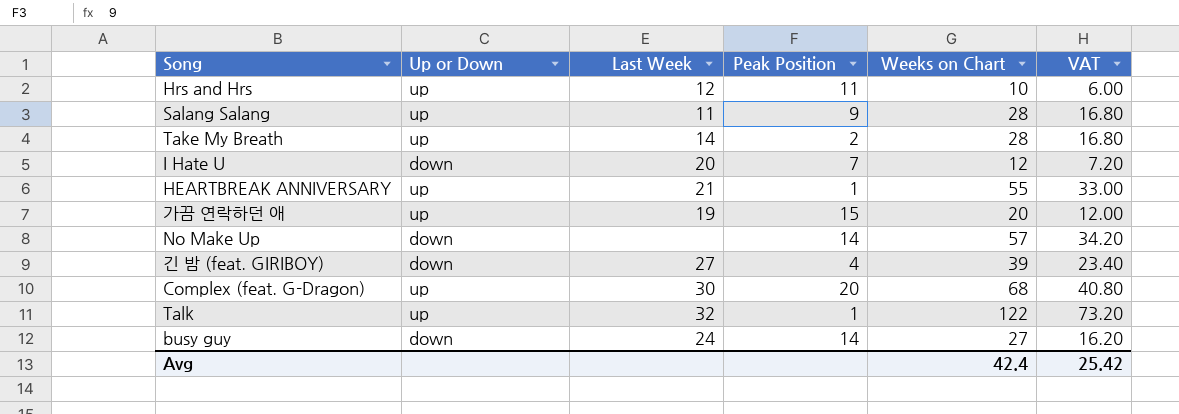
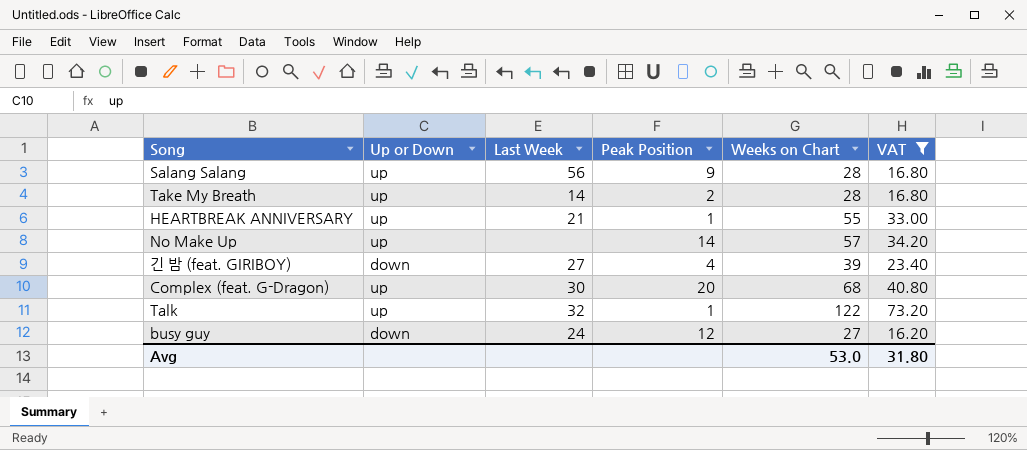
filter: none -> VAT >= 16.20
Salang Salang | Last Week: 11 -> 56
No Make Up | Up or Down: down -> up
busy guy | Peak Position: 14 -> 12
Avg | Weeks on Chart: 42.4 -> 53.0
Avg | VAT: 25.42 -> 31.80

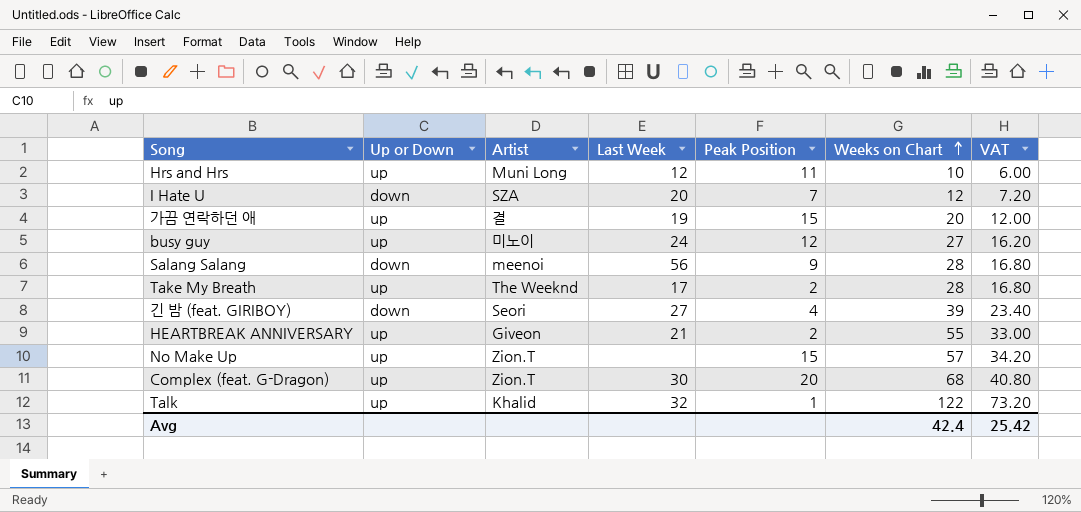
filter: VAT >= 16.20 -> none
row order: none -> Weeks on Chart ascending
column Artist | position: none -> 3
busy guy | Up or Down: down -> up
Salang Salang | Up or Down: up -> down
Take My Breath | Last Week: 14 -> 17
HEARTBREAK ANNIVERSARY | Peak Position: 1 -> 2
No Make Up | Peak Position: 14 -> 15
Avg | Weeks on Chart: 53.0 -> 42.4
Avg | VAT: 31.80 -> 25.42

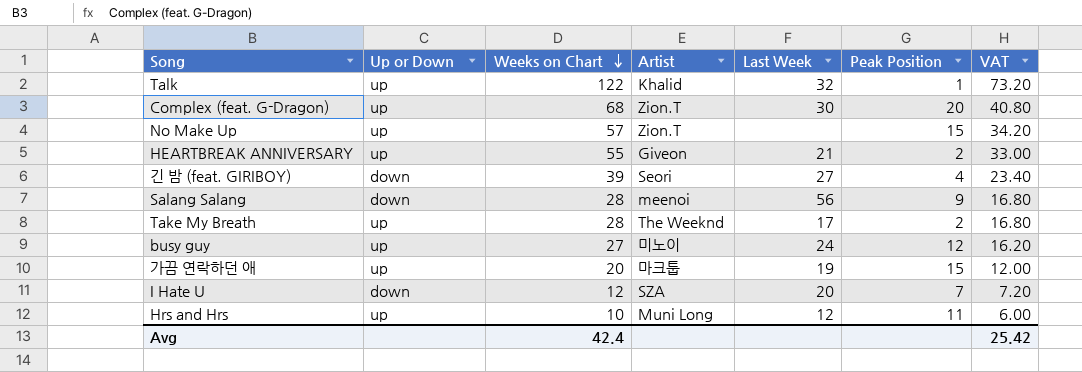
row order: Weeks on Chart ascending -> Weeks on Chart descending
column Weeks on Chart | position: 6 -> 3
가끔 연락하던 애 | Artist: 결 -> 마크툽

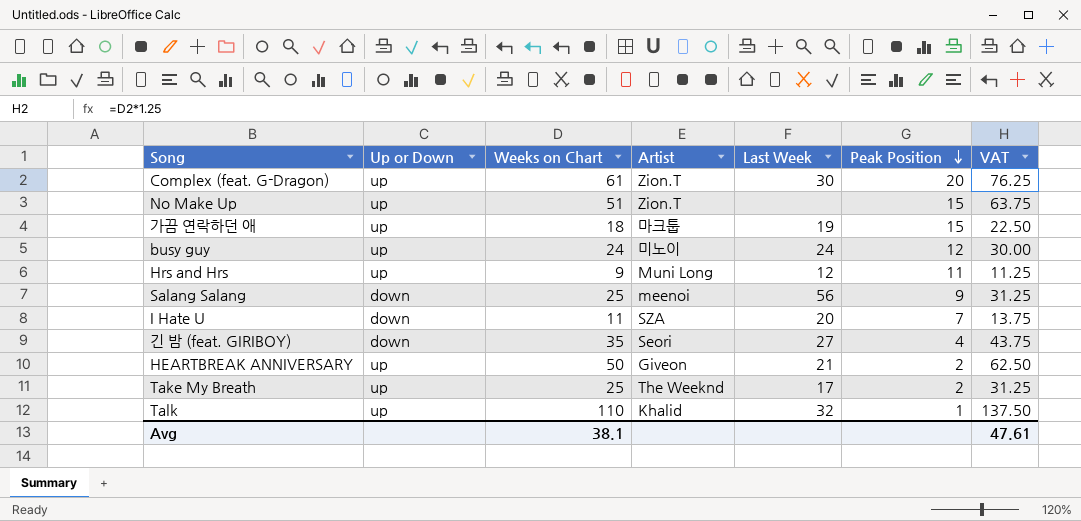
row order: Weeks on Chart descending -> Peak Position descending
column VAT | formula: [Weeks on Chart] * 0.6 -> [Weeks on Chart] * 1.25
Complex (feat. G-Dragon) | Weeks on Chart: 68 -> 61
No Make Up | Weeks on Chart: 57 -> 51
가끔 연락하던 애 | Weeks on Chart: 20 -> 18
busy guy | Weeks on Chart: 27 -> 24
Hrs and Hrs | Weeks on Chart: 10 -> 9
Salang Salang | Weeks on Chart: 28 -> 25
I Hate U | Weeks on Chart: 12 -> 11
긴 밤 (feat. GIRIBOY) | Weeks on Chart: 39 -> 35
HEARTBREAK ANNIVERSARY | Weeks on Chart: 55 -> 50
Take My Breath | Weeks on Chart: 28 -> 25
Talk | Weeks on Chart: 122 -> 110
Avg | Weeks on Chart: 42.4 -> 38.1
Avg | VAT: 25.42 -> 47.61

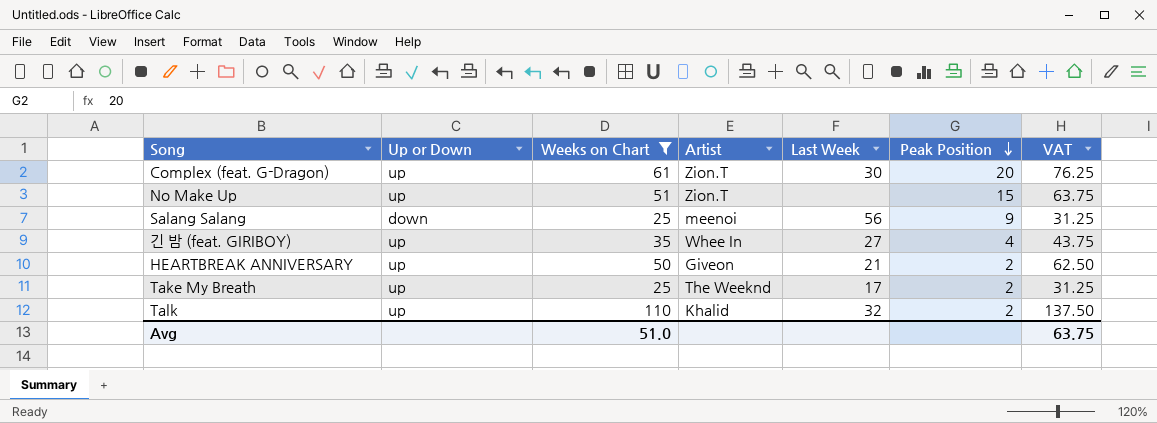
filter: none -> Weeks on Chart >= 25
긴 밤 (feat. GIRIBOY) | Up or Down: down -> up
긴 밤 (feat. GIRIBOY) | Artist: Seori -> Whee In
Talk | Peak Position: 1 -> 2
Avg | Weeks on Chart: 38.1 -> 51.0
Avg | VAT: 47.61 -> 63.75

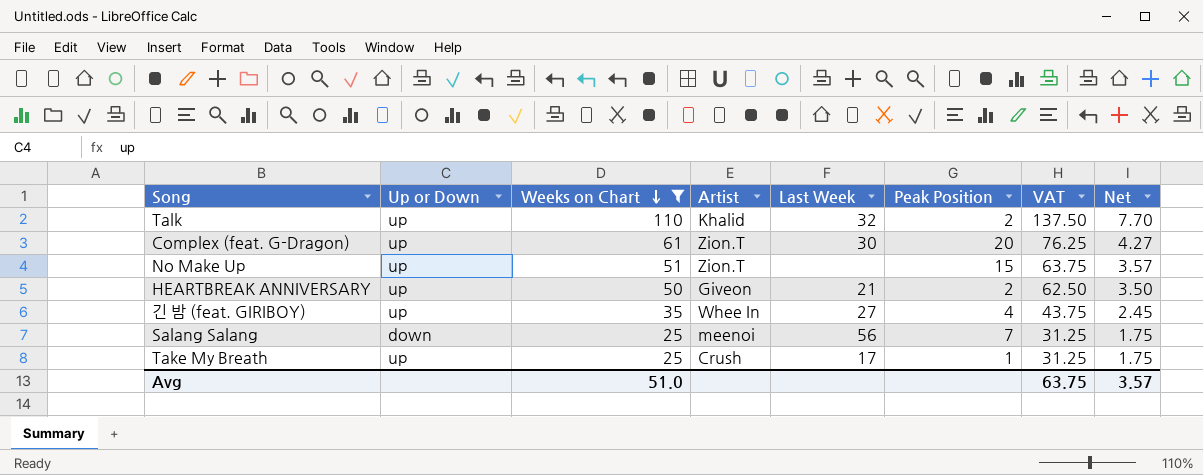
row order: Peak Position descending -> Weeks on Chart descending
column Net | formula: none -> [Weeks on Chart] * 0.07
Salang Salang | Peak Position: 9 -> 7
Take My Breath | Artist: The Weeknd -> Crush
Take My Breath | Peak Position: 2 -> 1

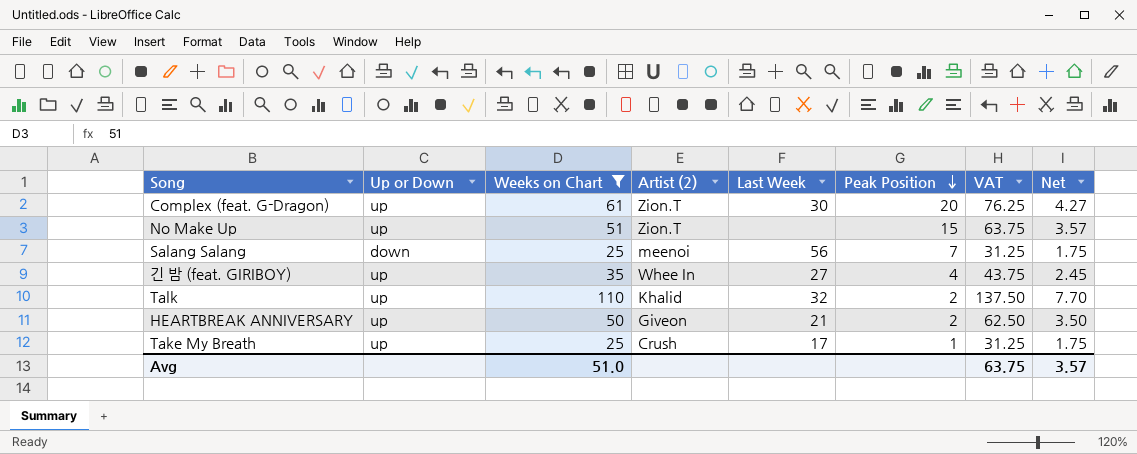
row order: Weeks on Chart descending -> Peak Position descending
column name: Artist -> Artist (2)

